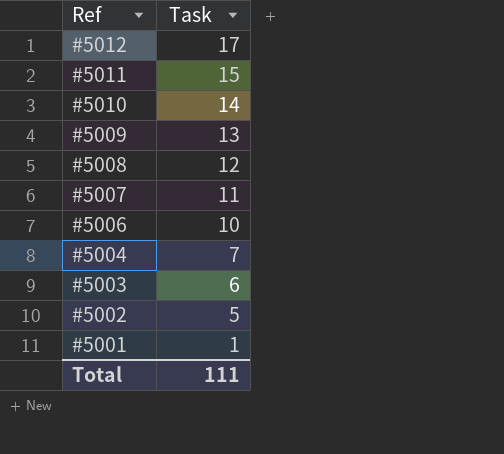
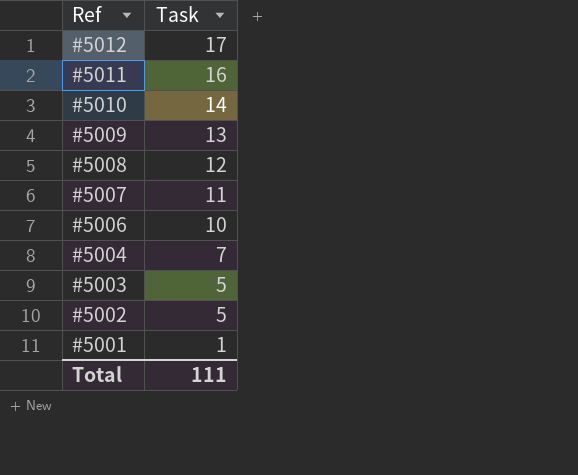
#5011 | Task: 15 -> 16
#5003 | Task: 6 -> 5

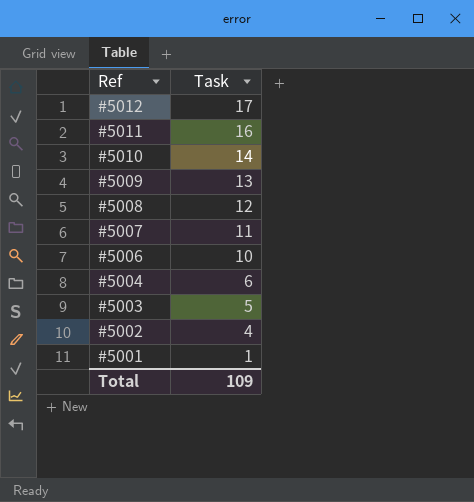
#5004 | Task: 7 -> 6
#5002 | Task: 5 -> 4
Total | Task: 111 -> 109

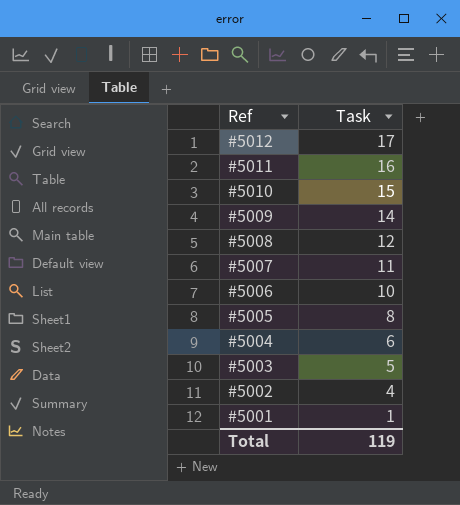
#5010 | Task: 14 -> 15
#5009 | Task: 13 -> 14
row #5005: none -> 8
Total | Task: 109 -> 119

